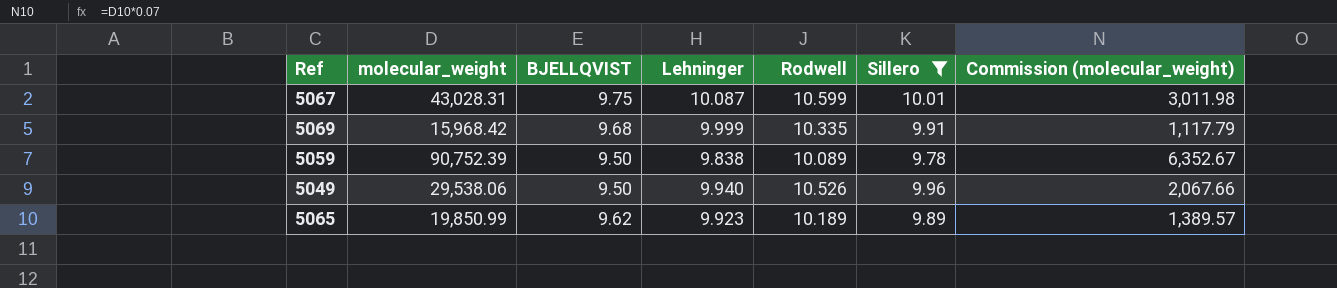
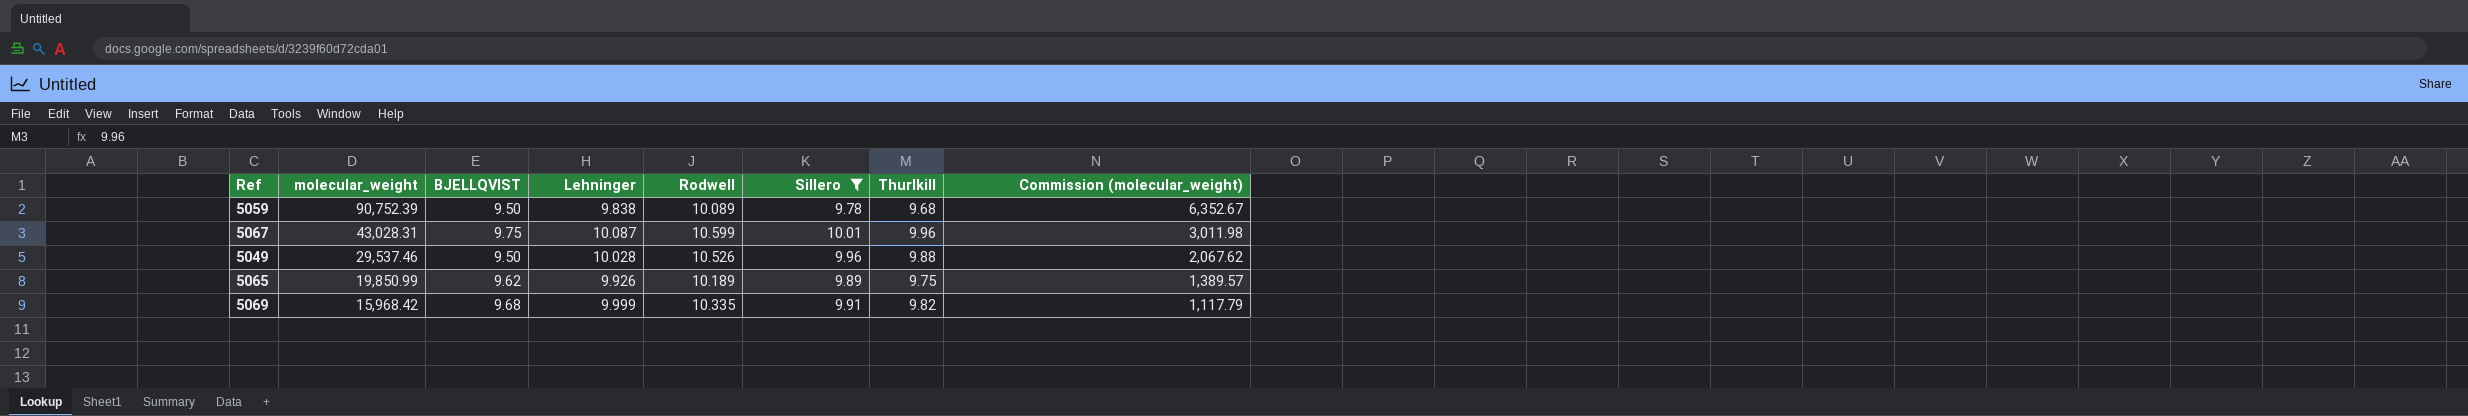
row order: none -> molecular_weight descending
column Thurlkill | position: none -> 7
5049 | molecular_weight: 29,538.06 -> 29,537.46
5049 | Lehninger: 9.940 -> 10.028
5049 | Commission (molecular_weight): 2,067.66 -> 2,067.62
5065 | Lehninger: 9.923 -> 9.926

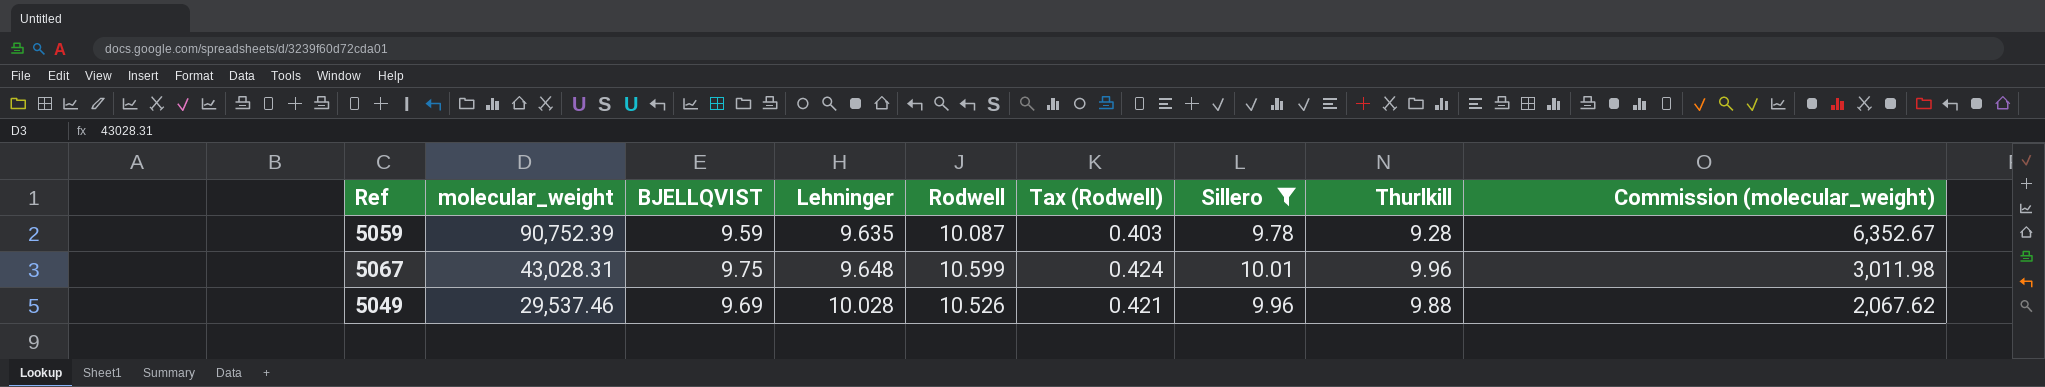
column Tax (Rodwell) | formula: none -> [Rodwell] * 0.04
row 5065: 19,850.99 | 9.62 | 9.926 | 10.189 | 9.89 | 9.75 | 1,389.57 -> none
row 5069: 15,968.42 | 9.68 | 9.999 | 10.335 | 9.91 | 9.82 | 1,117.79 -> none
5059 | BJELLQVIST: 9.50 -> 9.59
5059 | Lehninger: 9.838 -> 9.635
5059 | Rodwell: 10.089 -> 10.087
5059 | Thurlkill: 9.68 -> 9.28
5067 | Lehninger: 10.087 -> 9.648
5049 | BJELLQVIST: 9.50 -> 9.69

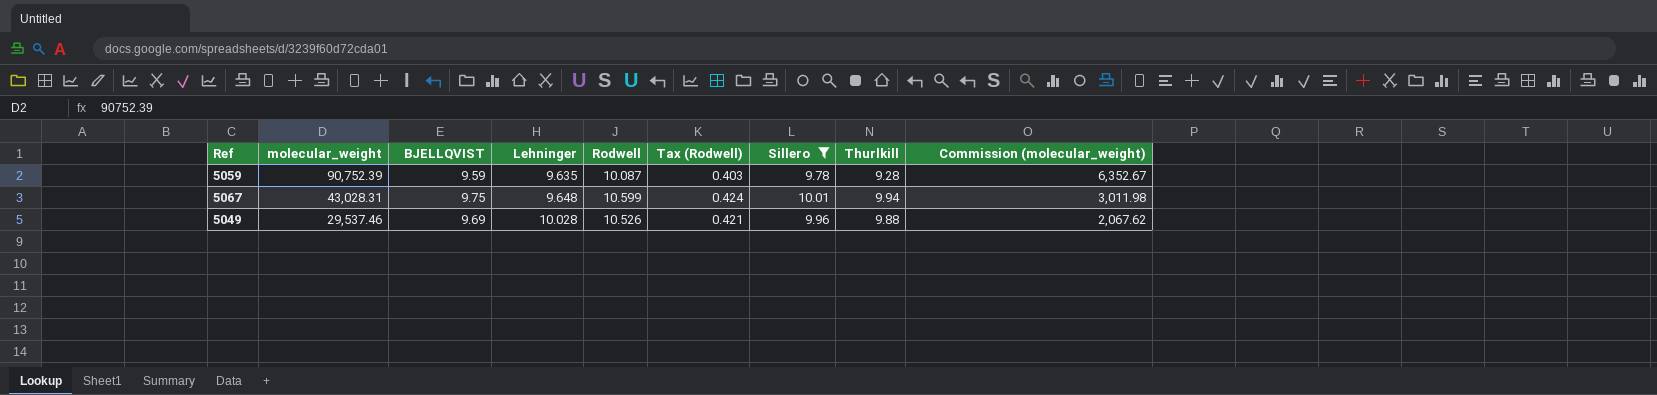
5067 | Thurlkill: 9.96 -> 9.94

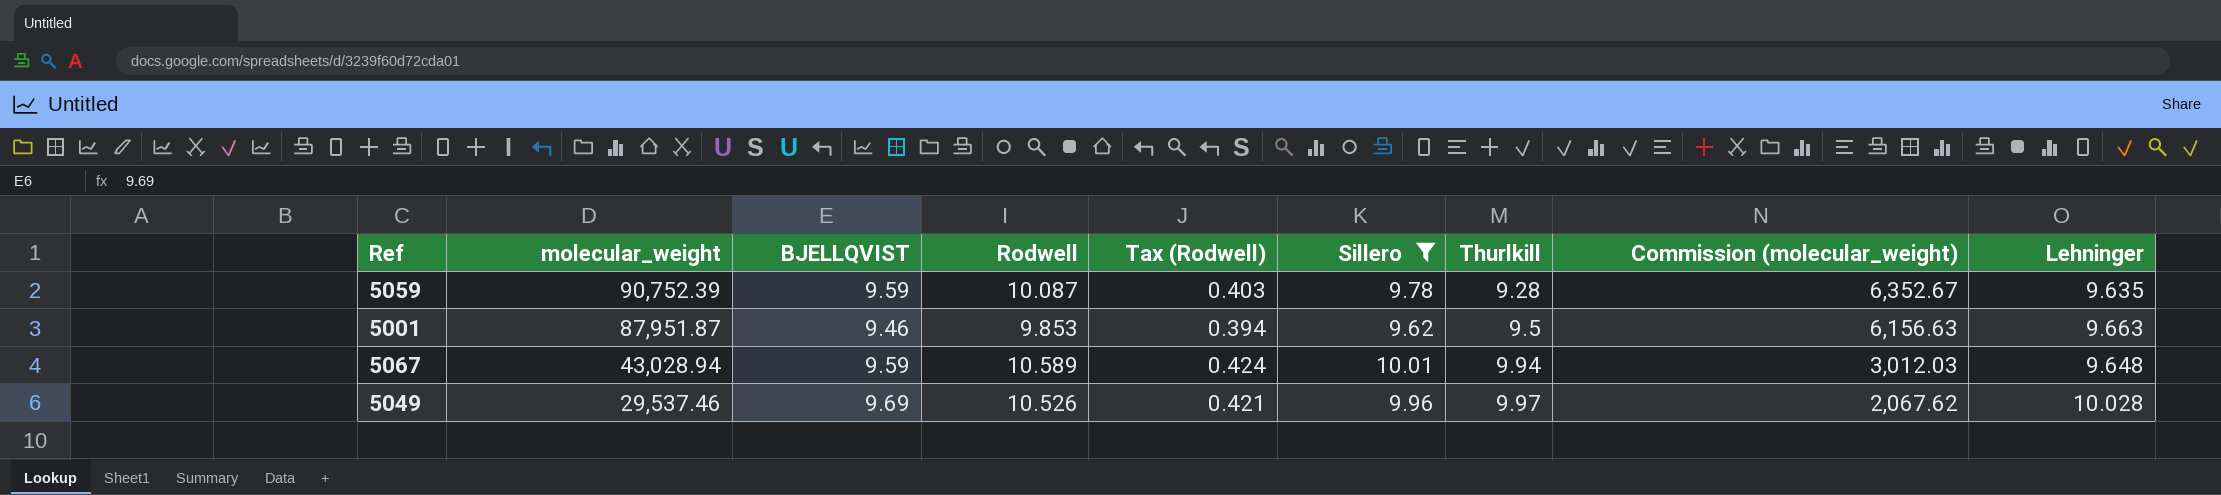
column Lehninger | position: 4 -> 9
row 5001: none -> 87,951.87 | 9.46 | 9.853 | 0.394 | 9.62 | 9.5 | 6,156.63 | 9.663
5067 | molecular_weight: 43,028.31 -> 43,028.94
5067 | BJELLQVIST: 9.75 -> 9.59
5067 | Rodwell: 10.599 -> 10.589
5067 | Commission (molecular_weight): 3,011.98 -> 3,012.03
5049 | Thurlkill: 9.88 -> 9.97

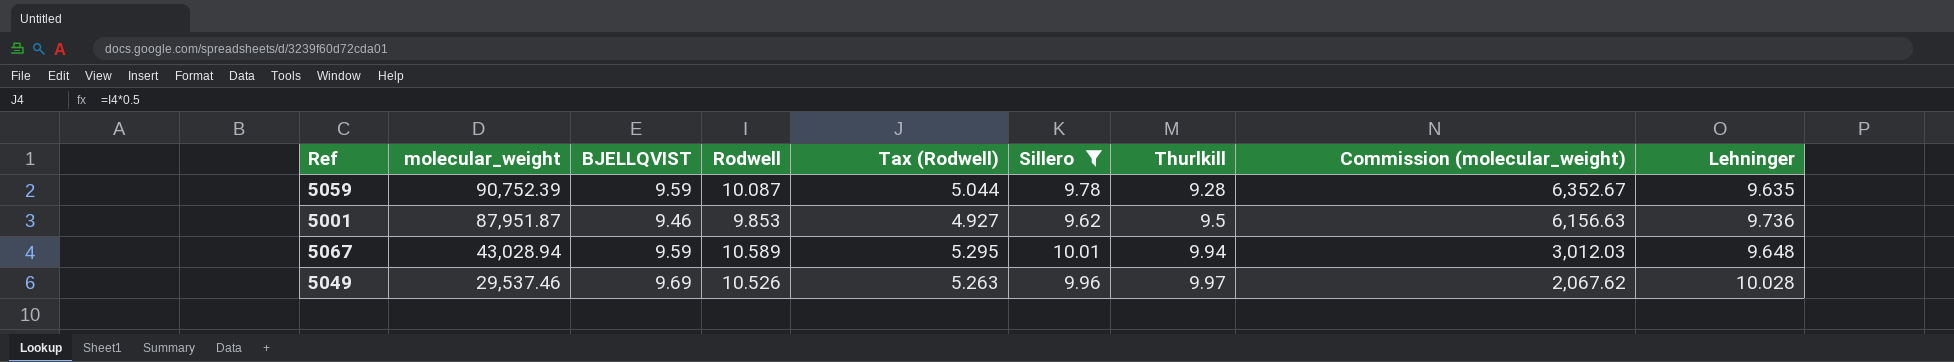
column Tax (Rodwell) | formula: [Rodwell] * 0.04 -> [Rodwell] * 0.5
5001 | Lehninger: 9.663 -> 9.736

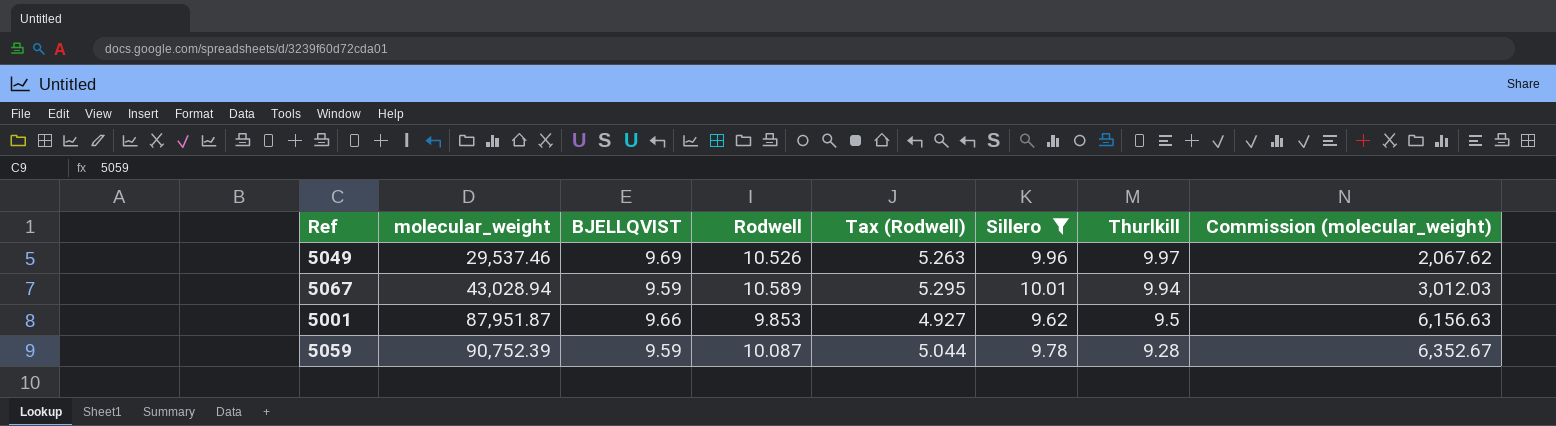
row order: molecular_weight descending -> molecular_weight ascending
column Lehninger | position: 9 -> none
5001 | BJELLQVIST: 9.46 -> 9.66

